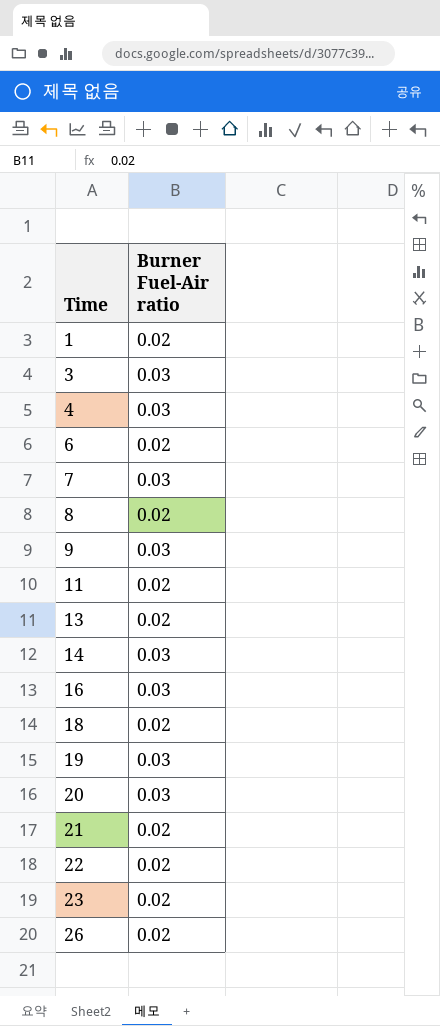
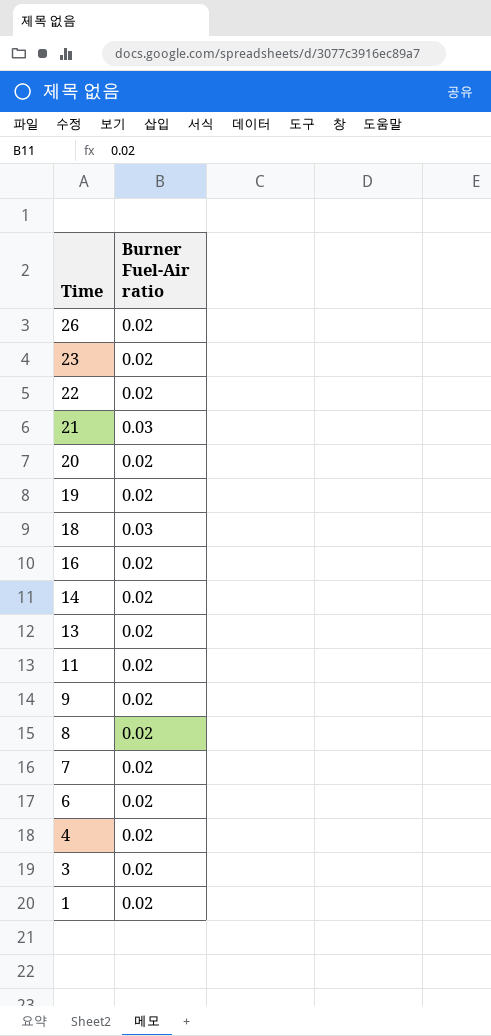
row order: Time ascending -> Time descending
21 | Burner Fuel-Air ratio: 0.02 -> 0.03
20 | Burner Fuel-Air ratio: 0.03 -> 0.02
19 | Burner Fuel-Air ratio: 0.03 -> 0.02
18 | Burner Fuel-Air ratio: 0.02 -> 0.03
16 | Burner Fuel-Air ratio: 0.03 -> 0.02
14 | Burner Fuel-Air ratio: 0.03 -> 0.02
9 | Burner Fuel-Air ratio: 0.03 -> 0.02
7 | Burner Fuel-Air ratio: 0.03 -> 0.02
4 | Burner Fuel-Air ratio: 0.03 -> 0.02
3 | Burner Fuel-Air ratio: 0.03 -> 0.02

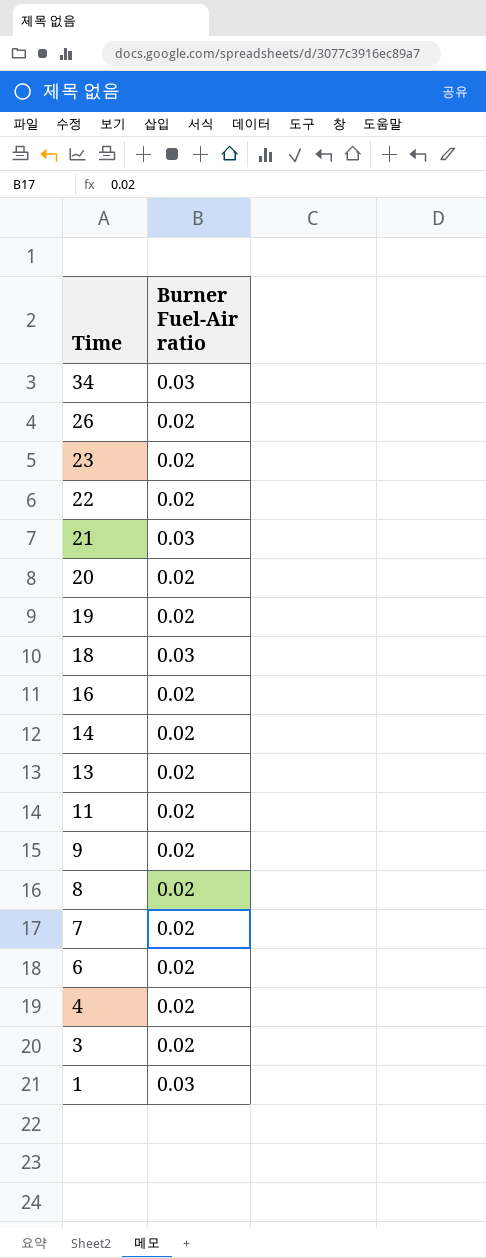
row 34: none -> 0.03
1 | Burner Fuel-Air ratio: 0.02 -> 0.03

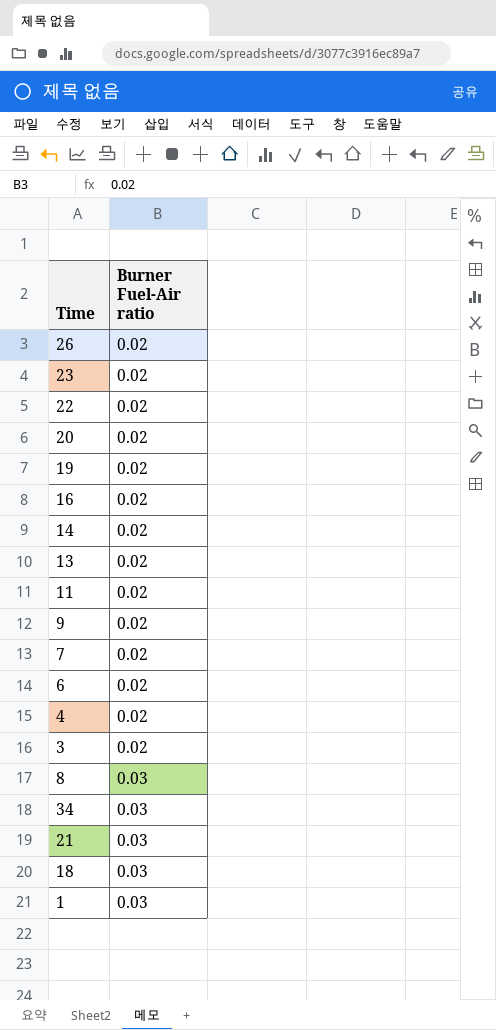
row order: Time descending -> Burner Fuel-Air ratio ascending
8 | Burner Fuel-Air ratio: 0.02 -> 0.03

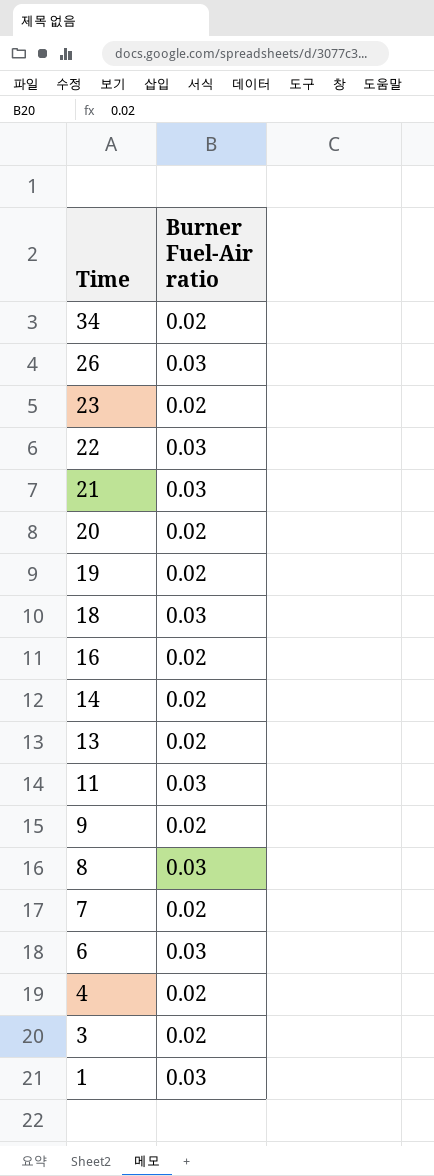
row order: Burner Fuel-Air ratio ascending -> Time descending
34 | Burner Fuel-Air ratio: 0.03 -> 0.02
26 | Burner Fuel-Air ratio: 0.02 -> 0.03
22 | Burner Fuel-Air ratio: 0.02 -> 0.03
11 | Burner Fuel-Air ratio: 0.02 -> 0.03
6 | Burner Fuel-Air ratio: 0.02 -> 0.03

